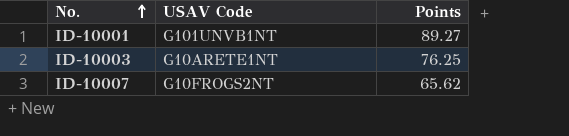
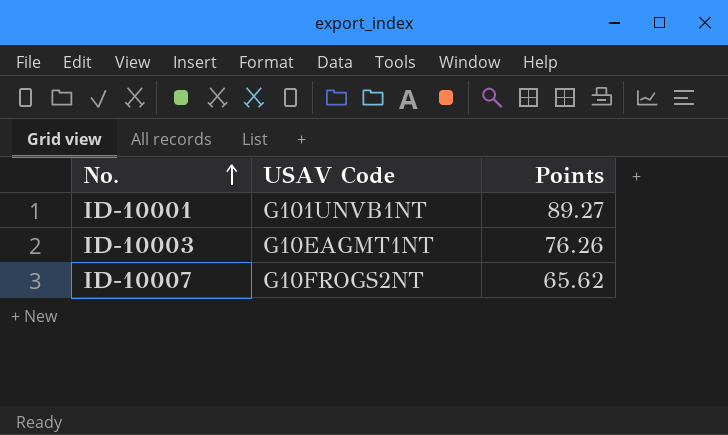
ID-10003 | USAV Code: G10ARETE1NT -> G10EAGMT1NT
ID-10003 | Points: 76.25 -> 76.26

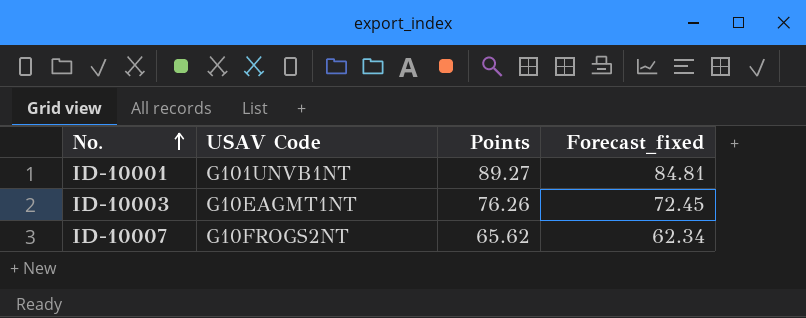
column Forecast_fixed | formula: none -> [Points] * 0.95

